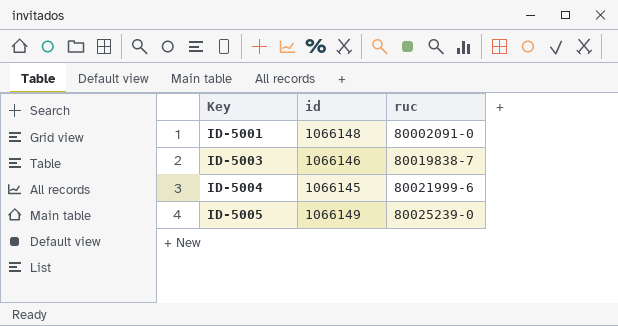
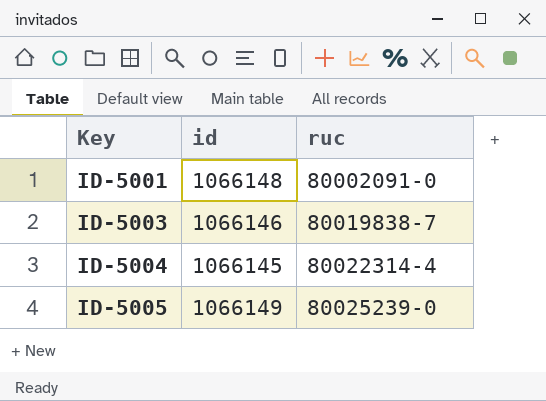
ID-5004 | ruc: 80021999-6 -> 80022314-4

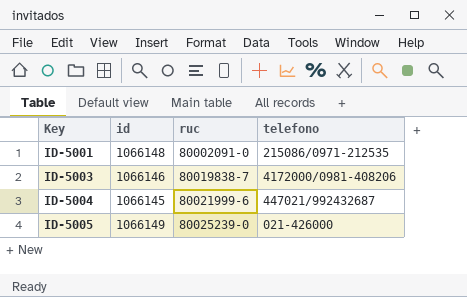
column telefono | position: none -> 4
ID-5004 | ruc: 80022314-4 -> 80021999-6

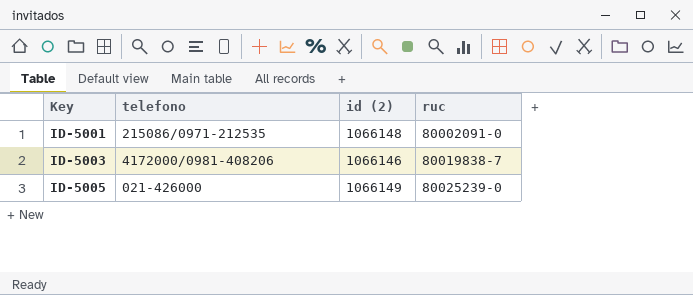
column telefono | position: 4 -> 2
column name: id -> id (2)
row ID-5004: 1066145 | 80021999-6 | 447021/992432687 -> none

